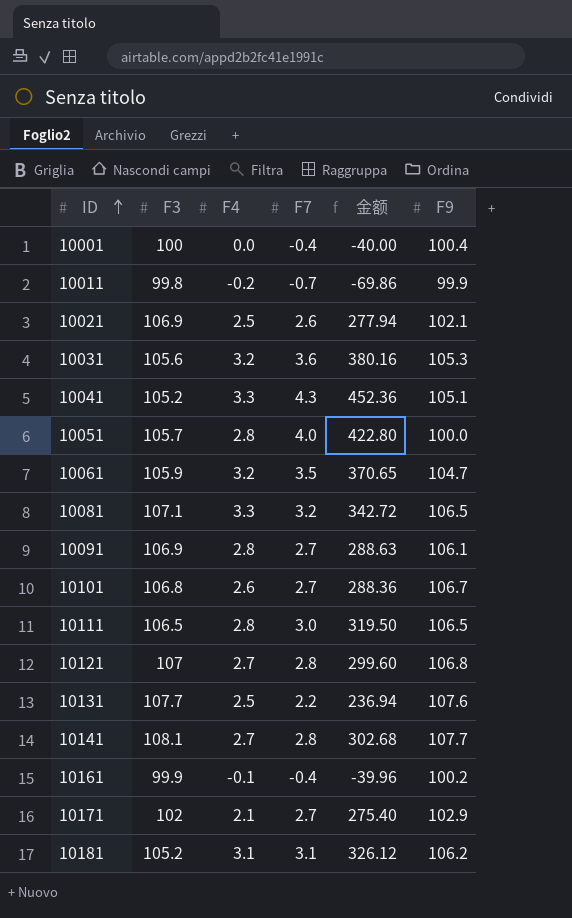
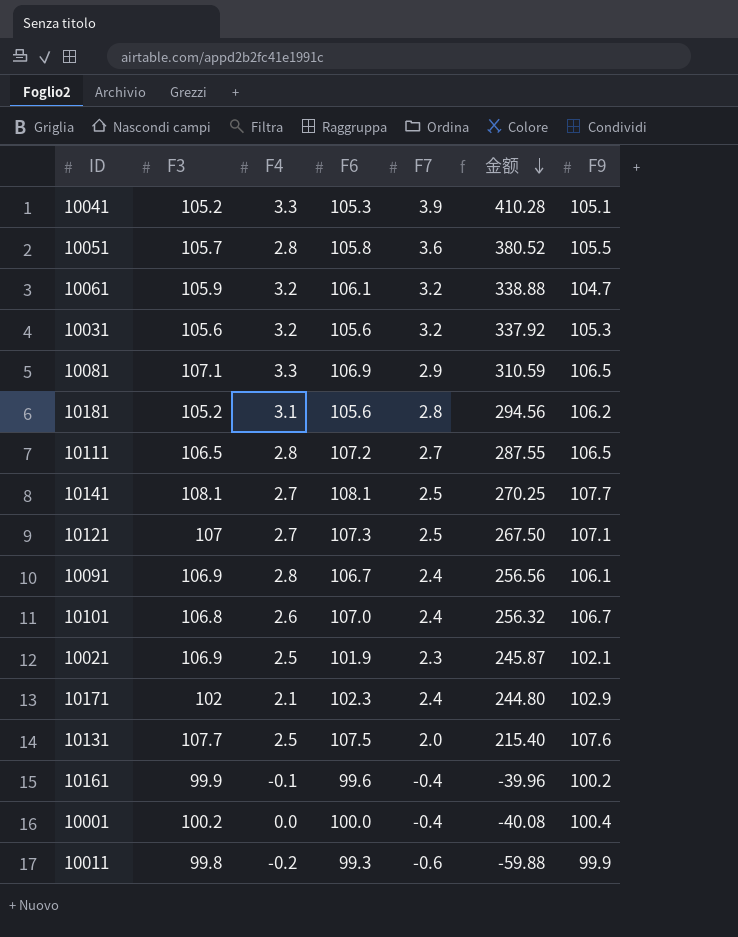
row order: ID ascending -> 金额 descending
column F6 | position: none -> 4
10041 | F7: 4.3 -> 3.9
10041 | 金额: 452.36 -> 410.28
10051 | F7: 4.0 -> 3.6
10051 | 金额: 422.80 -> 380.52
10051 | F9: 100.0 -> 105.5
10061 | F7: 3.5 -> 3.2
10061 | 金额: 370.65 -> 338.88
10031 | F7: 3.6 -> 3.2
10031 | 金额: 380.16 -> 337.92
10081 | F7: 3.2 -> 2.9
10081 | 金额: 342.72 -> 310.59
10181 | F7: 3.1 -> 2.8
10181 | 金额: 326.12 -> 294.56
10111 | F7: 3.0 -> 2.7
10111 | 金额: 319.50 -> 287.55
10141 | F7: 2.8 -> 2.5
10141 | 金额: 302.68 -> 270.25
10121 | F7: 2.8 -> 2.5
10121 | 金额: 299.60 -> 267.50
10121 | F9: 106.8 -> 107.1
10091 | F7: 2.7 -> 2.4
10091 | 金额: 288.63 -> 256.56
10101 | F7: 2.7 -> 2.4
10101 | 金额: 288.36 -> 256.32
10021 | F7: 2.6 -> 2.3
10021 | 金额: 277.94 -> 245.87
10171 | F7: 2.7 -> 2.4
10171 | 金额: 275.40 -> 244.80
10131 | F7: 2.2 -> 2.0
10131 | 金额: 236.94 -> 215.40
10001 | F3: 100 -> 100.2
10001 | 金额: -40.00 -> -40.08
10011 | F7: -0.7 -> -0.6
10011 | 金额: -69.86 -> -59.88

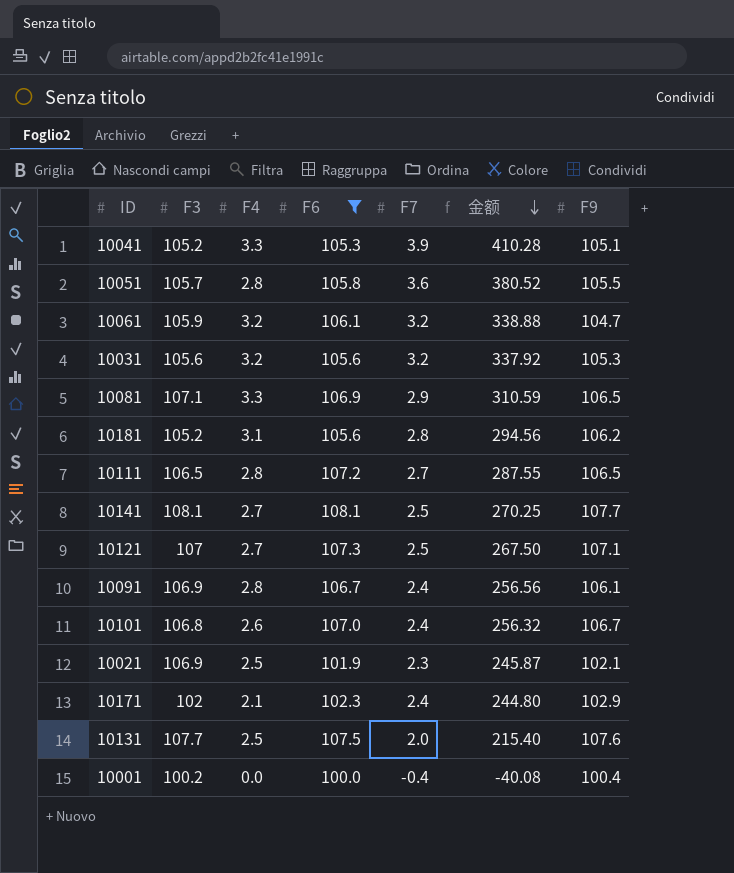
filter: none -> F6 >= 100.0

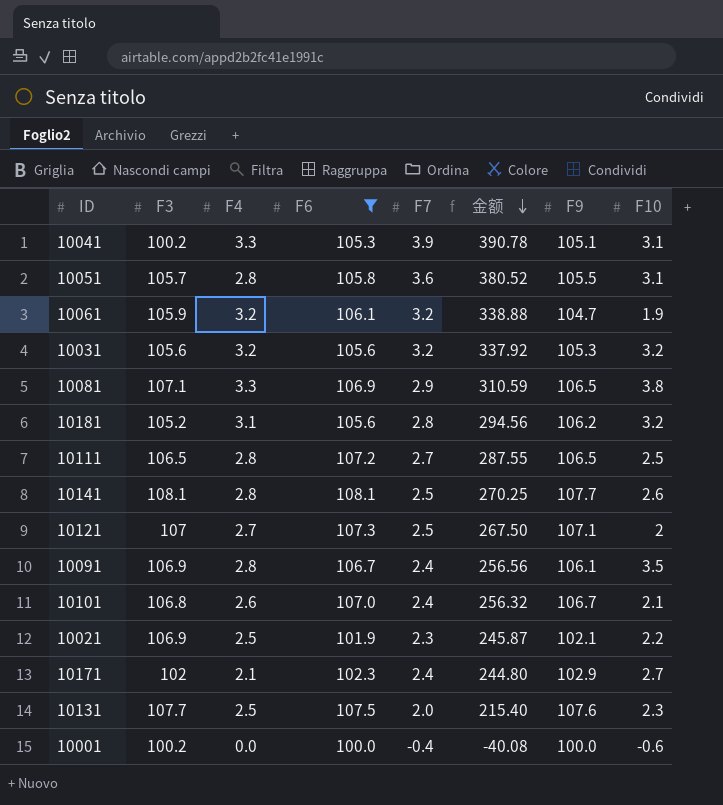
column F10 | position: none -> 8
10041 | F3: 105.2 -> 100.2
10041 | 金额: 410.28 -> 390.78
10141 | F4: 2.7 -> 2.8
10001 | F9: 100.4 -> 100.0

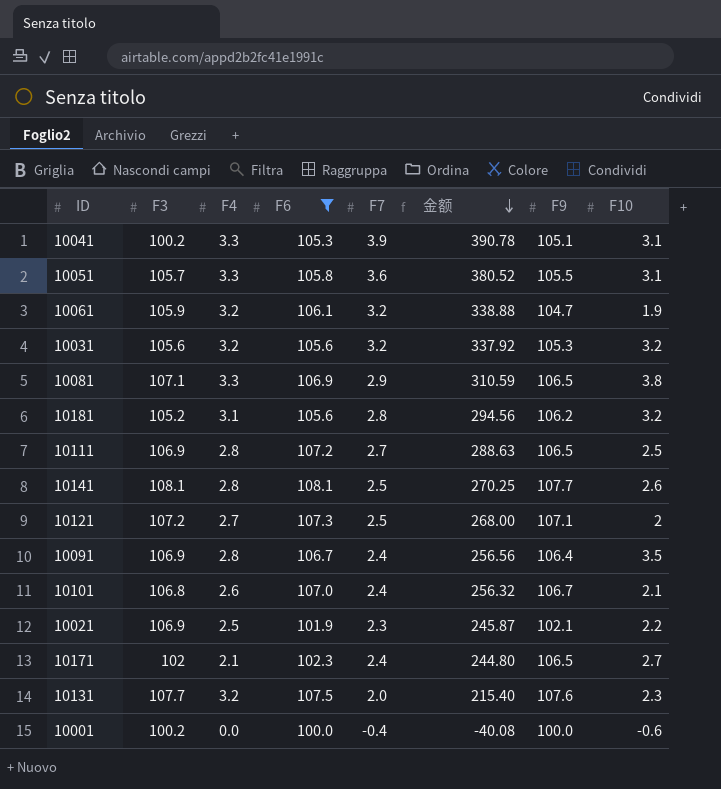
10051 | F4: 2.8 -> 3.3
10111 | F3: 106.5 -> 106.9
10111 | 金额: 287.55 -> 288.63
10121 | F3: 107 -> 107.2
10121 | 金额: 267.50 -> 268.00
10091 | F9: 106.1 -> 106.4
10171 | F9: 102.9 -> 106.5
10131 | F4: 2.5 -> 3.2

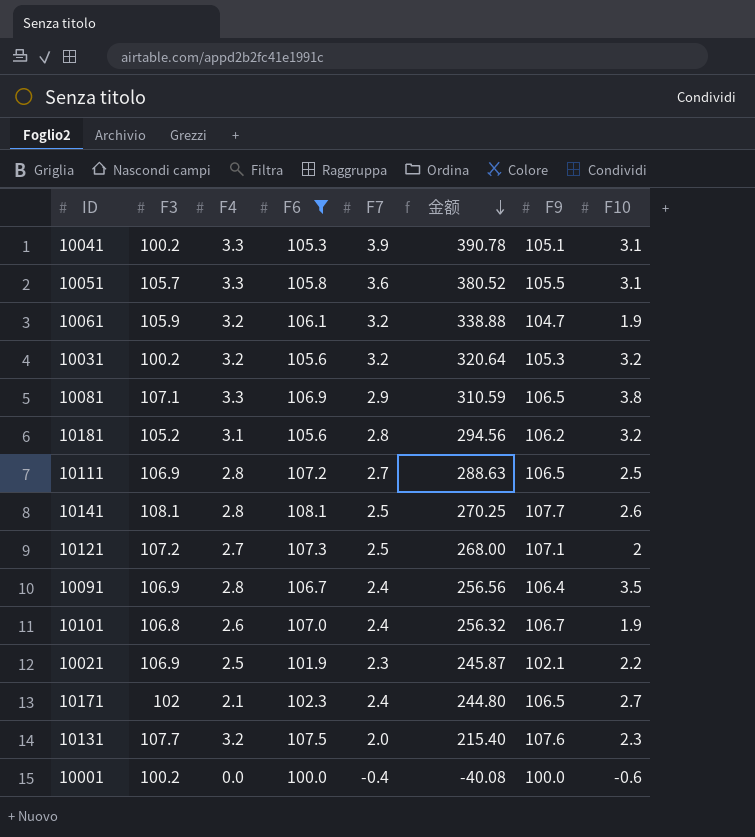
10031 | F3: 105.6 -> 100.2
10031 | 金额: 337.92 -> 320.64
10101 | F10: 2.1 -> 1.9

